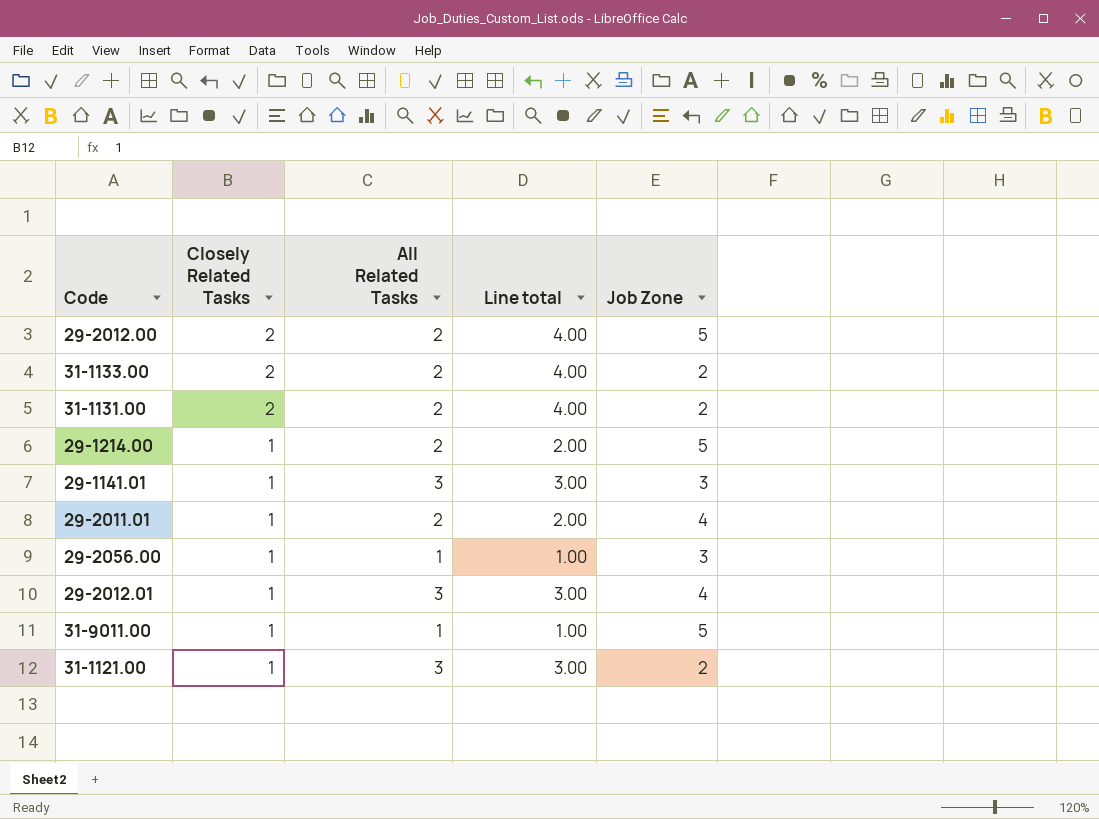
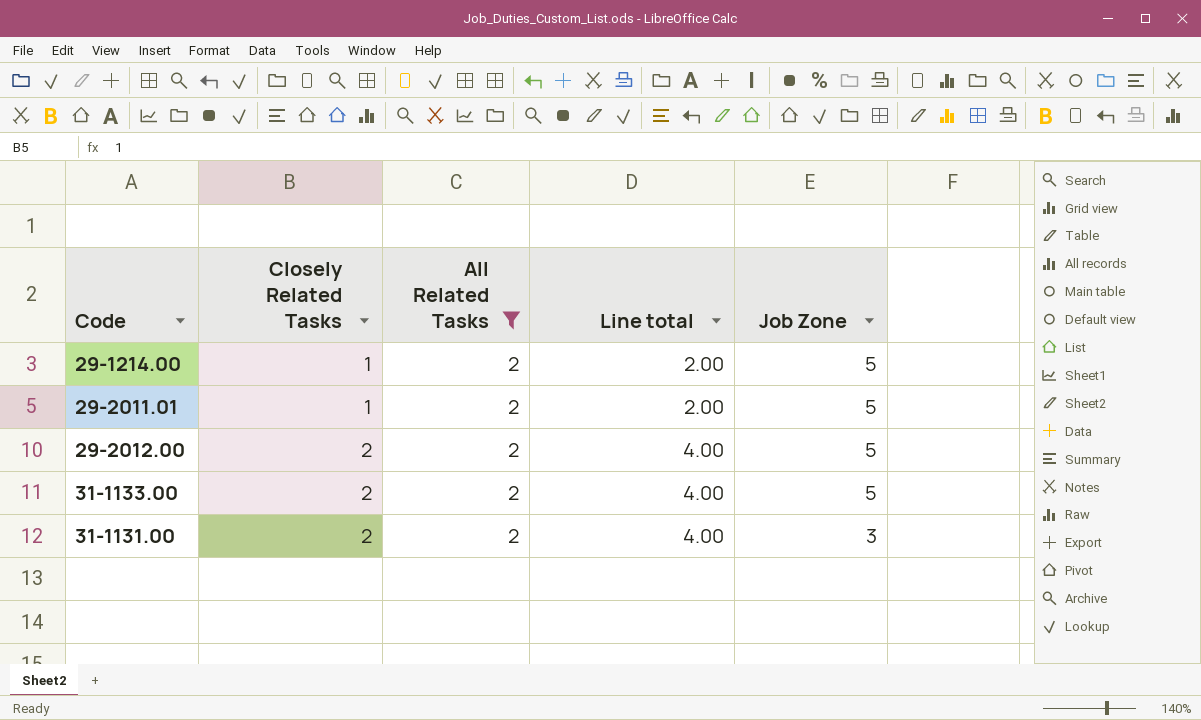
filter: none -> All Related Tasks = 2
row order: Closely Related Tasks descending -> Closely Related Tasks ascending
29-2011.01 | Job Zone: 4 -> 5
31-1133.00 | Job Zone: 2 -> 5
31-1131.00 | Job Zone: 2 -> 3

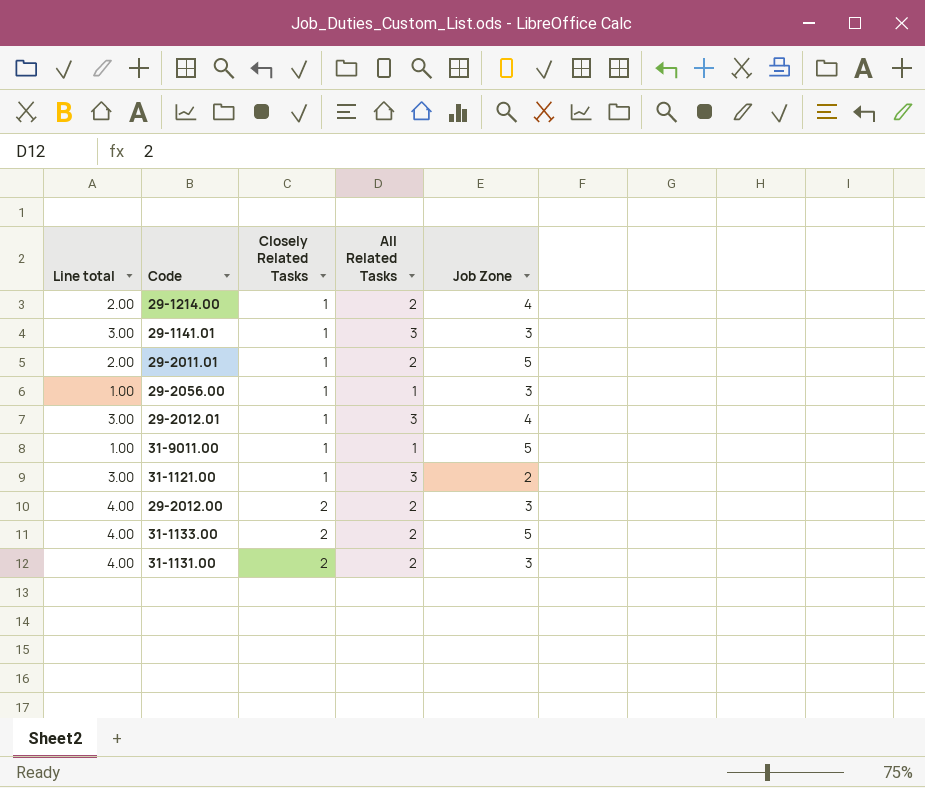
filter: All Related Tasks = 2 -> none
column Line total | position: 4 -> 1
29-1214.00 | Job Zone: 5 -> 4
29-2012.00 | Job Zone: 5 -> 3

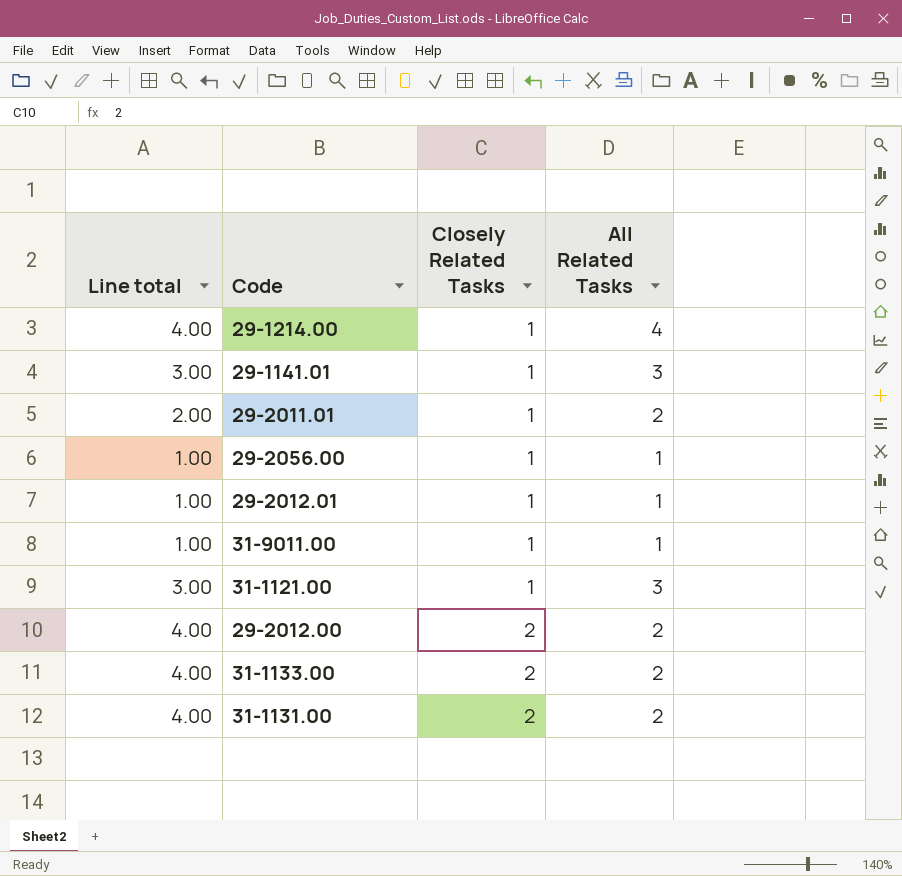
column Job Zone | position: 5 -> none
29-1214.00 | Line total: 2.00 -> 4.00
29-1214.00 | All Related Tasks: 2 -> 4
29-2012.01 | Line total: 3.00 -> 1.00
29-2012.01 | All Related Tasks: 3 -> 1

